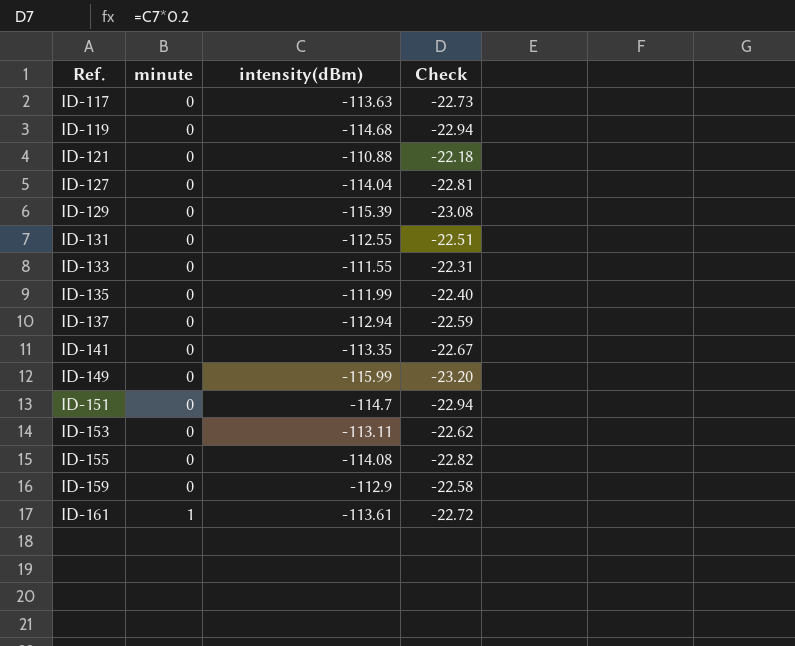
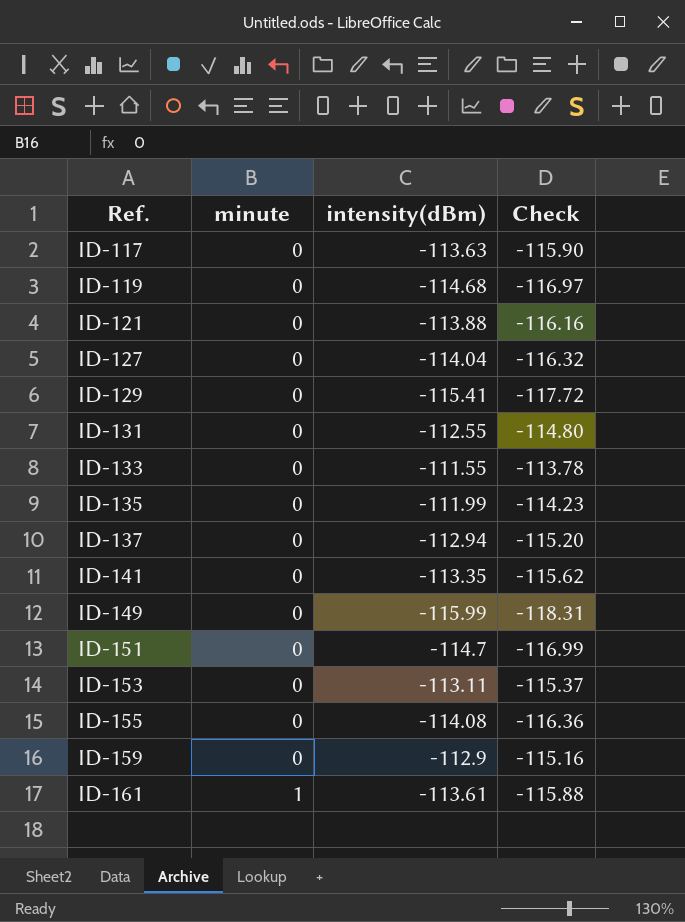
column Check | formula: [intensity(dBm)] * 0.2 -> [intensity(dBm)] * 1.02
ID-121 | intensity(dBm): -110.88 -> -113.88
ID-129 | intensity(dBm): -115.39 -> -115.41

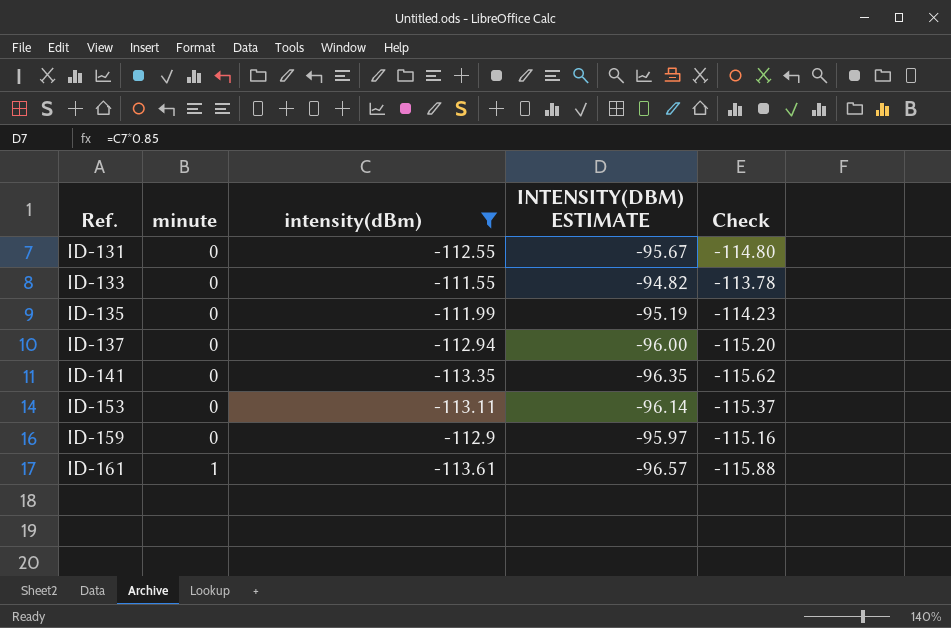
filter: none -> intensity(dBm) >= -113.61
column INTENSITY(DBM) ESTIMATE | formula: none -> [intensity(dBm)] * 0.85

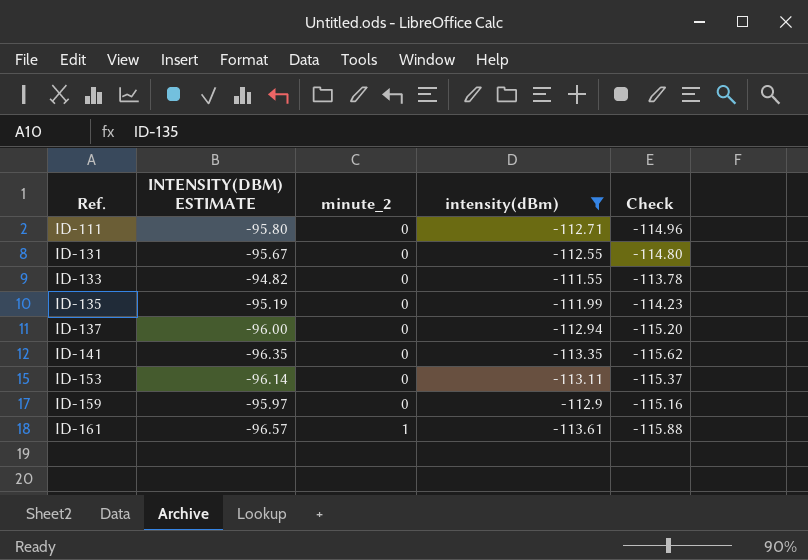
column INTENSITY(DBM) ESTIMATE | position: 4 -> 2
column name: minute -> minute_2
row ID-111: none -> -95.80 | 0 | -112.71 | -114.96

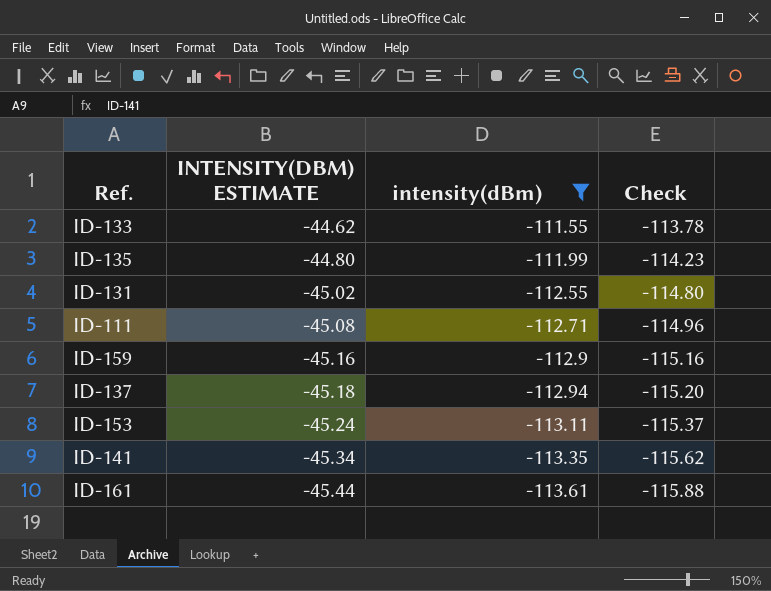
row order: Ref. ascending -> INTENSITY(DBM) ESTIMATE descending
column minute_2 | position: 3 -> none
column INTENSITY(DBM) ESTIMATE | formula: [intensity(dBm)] * 0.85 -> [intensity(dBm)] * 0.4

